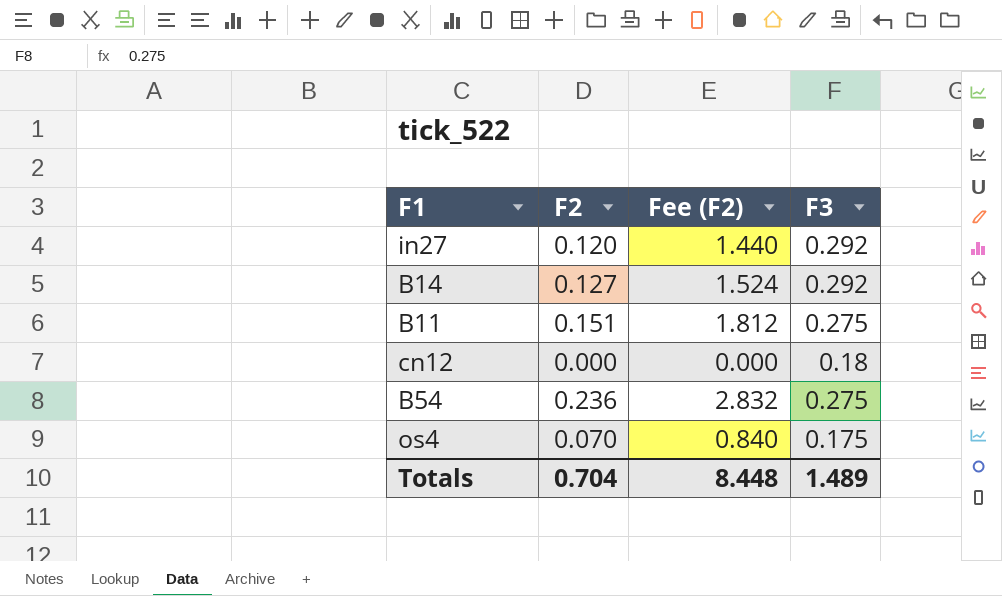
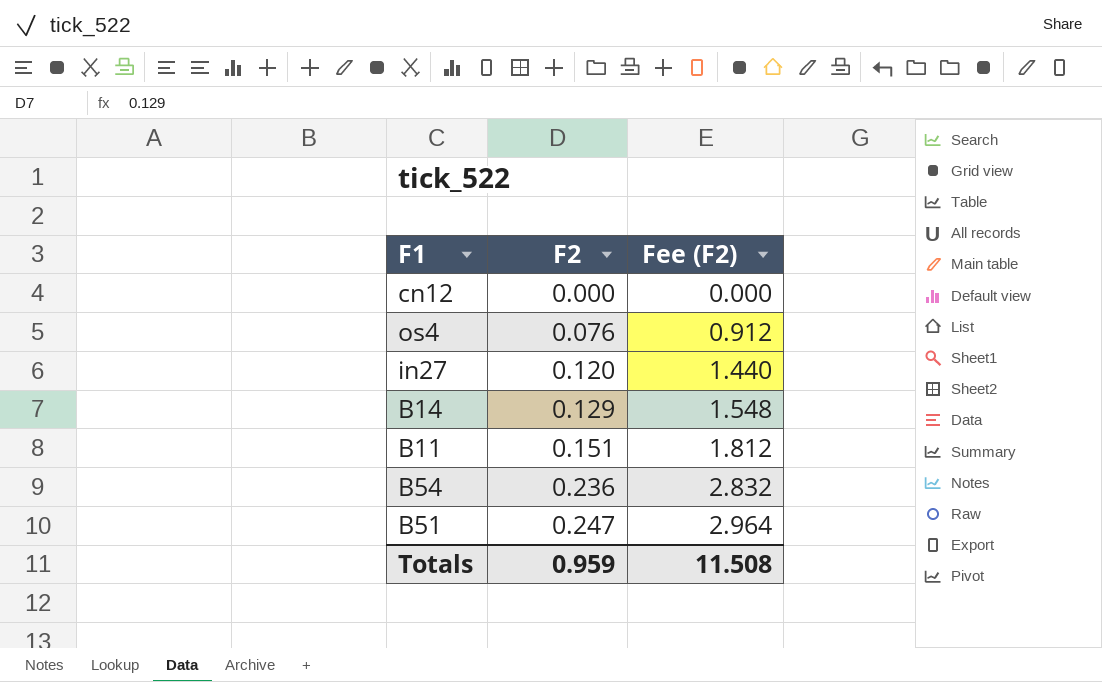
row order: none -> F2 ascending
column F3 | position: 4 -> none
os4 | F2: 0.070 -> 0.076
os4 | Fee (F2): 0.840 -> 0.912
B14 | F2: 0.127 -> 0.129
B14 | Fee (F2): 1.524 -> 1.548
row B51: none -> 0.247 | 2.964
Totals | F2: 0.704 -> 0.959
Totals | Fee (F2): 8.448 -> 11.508

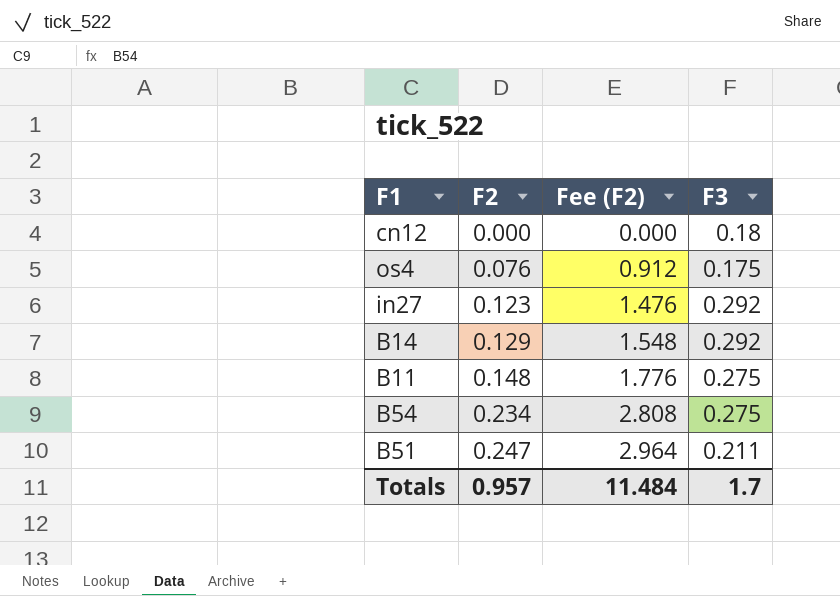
column F3 | position: none -> 4
in27 | F2: 0.120 -> 0.123
in27 | Fee (F2): 1.440 -> 1.476
B11 | F2: 0.151 -> 0.148
B11 | Fee (F2): 1.812 -> 1.776
B54 | F2: 0.236 -> 0.234
B54 | Fee (F2): 2.832 -> 2.808
Totals | F2: 0.959 -> 0.957
Totals | Fee (F2): 11.508 -> 11.484

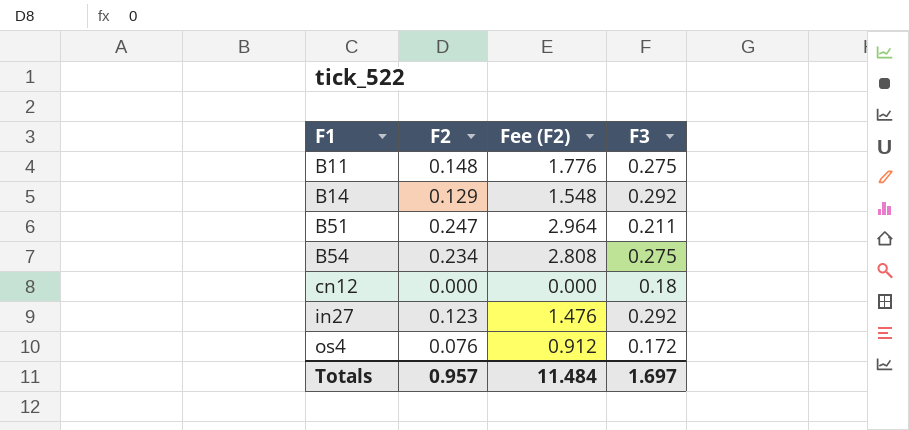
row order: F2 ascending -> F1 ascending
os4 | F3: 0.175 -> 0.172
Totals | F3: 1.7 -> 1.697

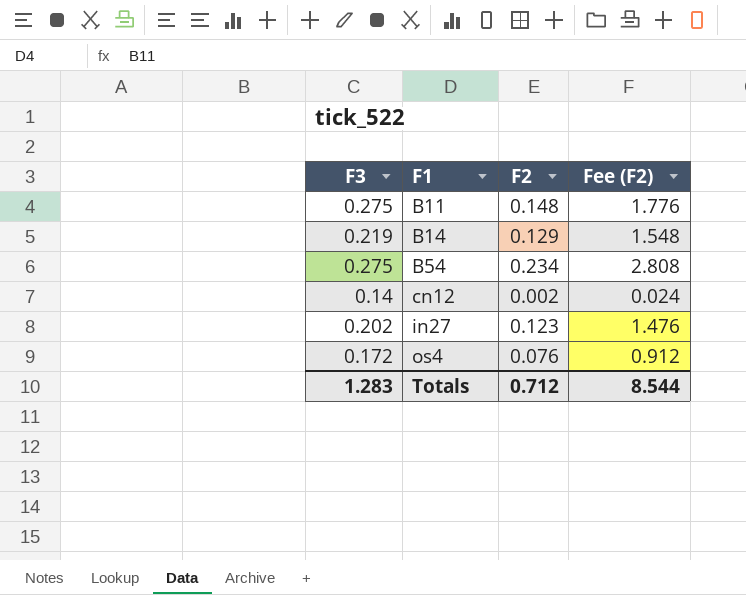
column F3 | position: 4 -> 1
row B51: 0.247 | 2.964 | 0.211 -> none
B14 | F3: 0.292 -> 0.219
cn12 | F3: 0.18 -> 0.14
cn12 | F2: 0.000 -> 0.002
cn12 | Fee (F2): 0.000 -> 0.024
in27 | F3: 0.292 -> 0.202
Totals | F3: 1.697 -> 1.283
Totals | F2: 0.957 -> 0.712
Totals | Fee (F2): 11.484 -> 8.544

